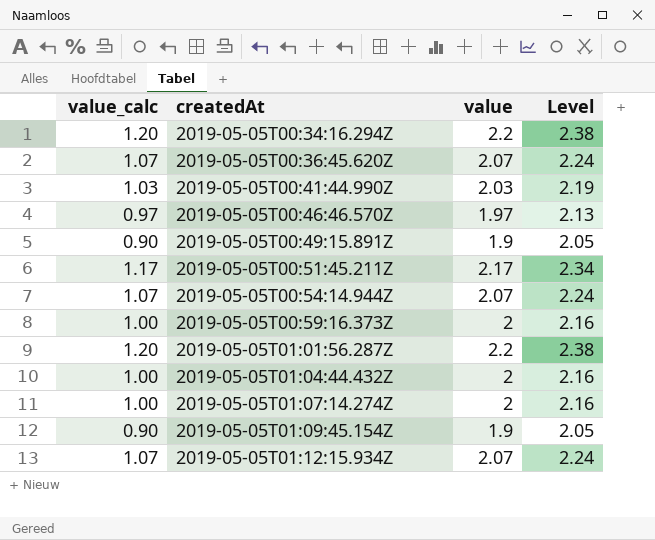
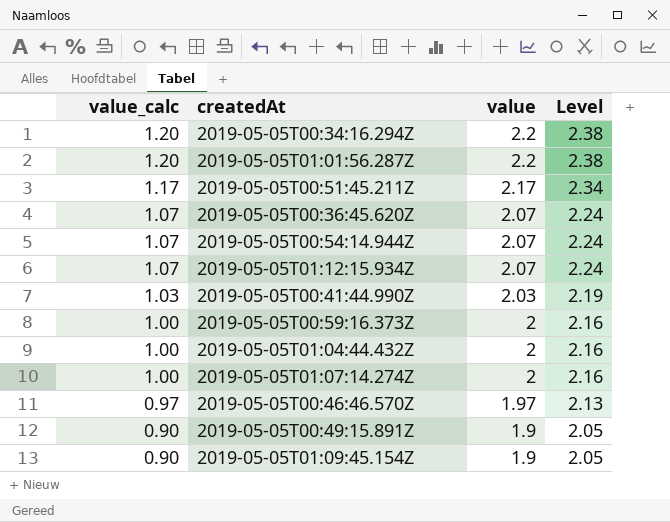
row order: createdAt ascending -> value_calc descending

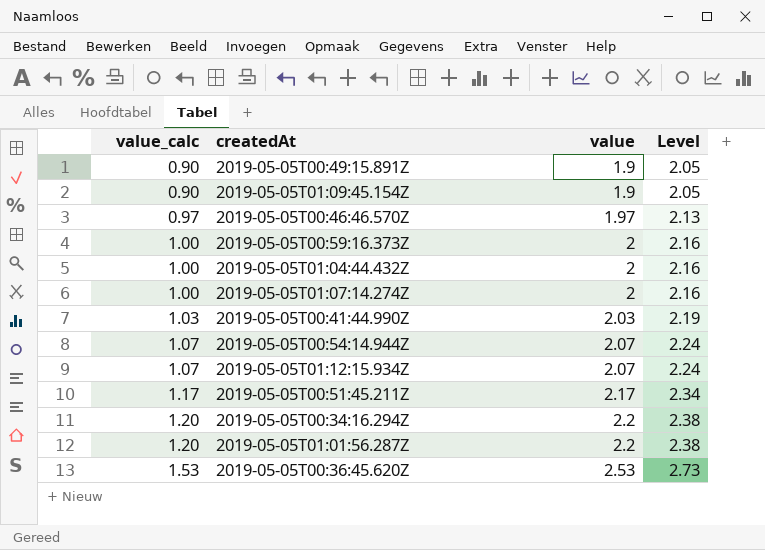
row order: value_calc descending -> value_calc ascending
2019-05-05T00:36:45.620Z | value_calc: 1.07 -> 1.53
2019-05-05T00:36:45.620Z | value: 2.07 -> 2.53
2019-05-05T00:36:45.620Z | Level: 2.24 -> 2.73

